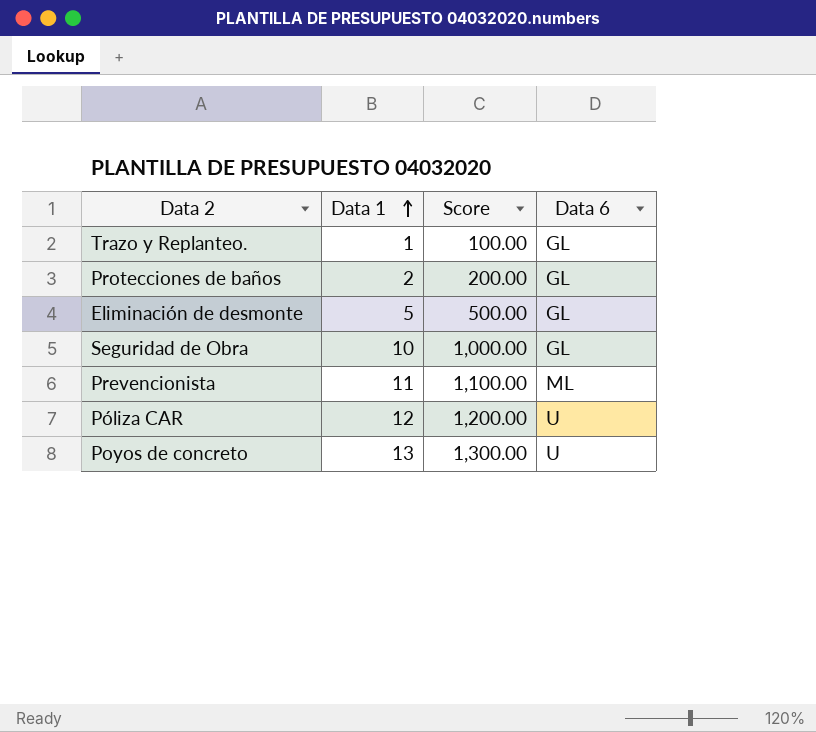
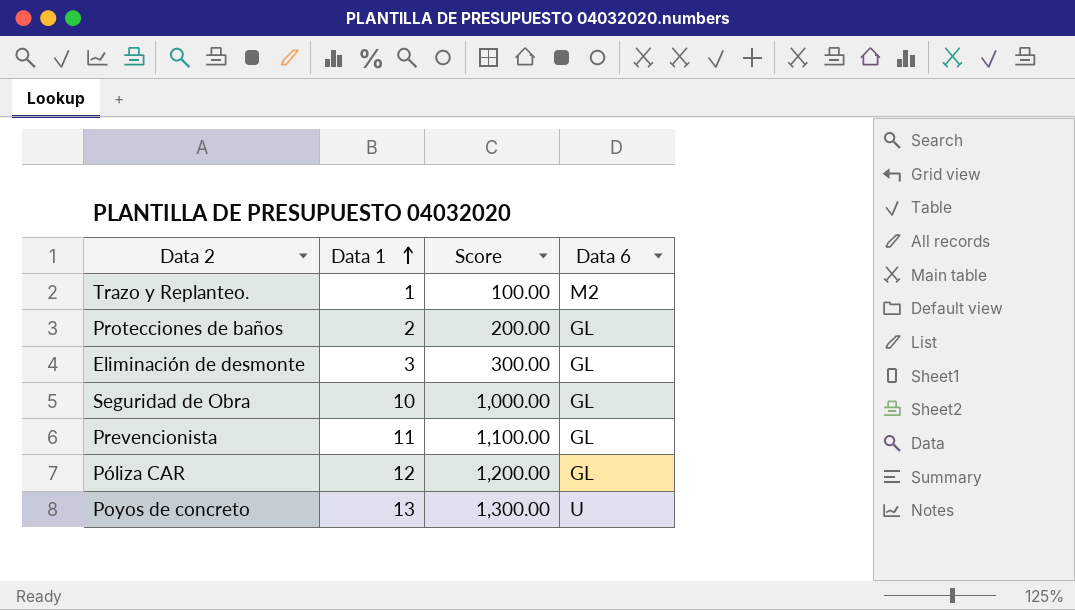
Trazo y Replanteo. | Data 6: GL -> M2
Eliminación de desmonte | Data 1: 5 -> 3
Eliminación de desmonte | Score: 500.00 -> 300.00
Prevencionista | Data 6: ML -> GL
Póliza CAR | Data 6: U -> GL

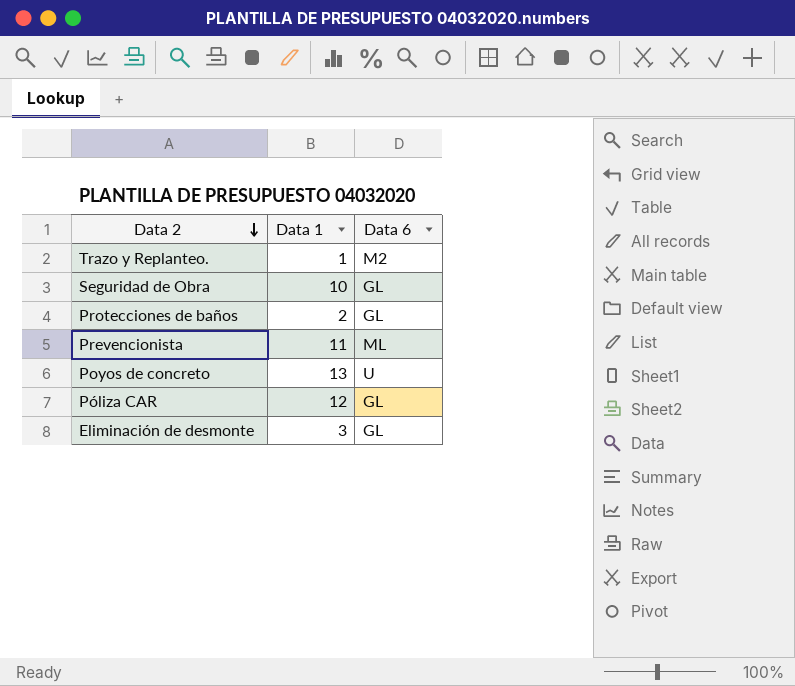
row order: Data 1 ascending -> Data 2 descending
column Score | formula: [Data 1] * 100 -> none
Prevencionista | Data 6: GL -> ML

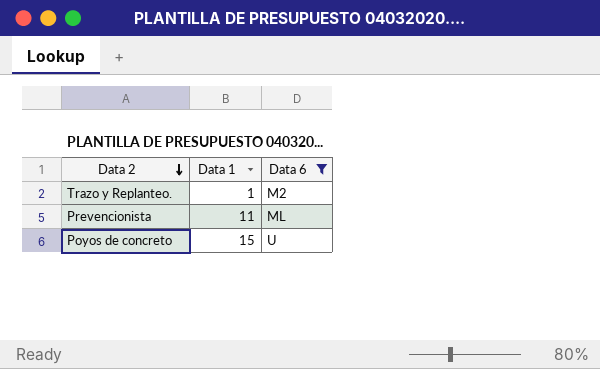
filter: none -> Data 6 != GL
Poyos de concreto | Data 1: 13 -> 15

